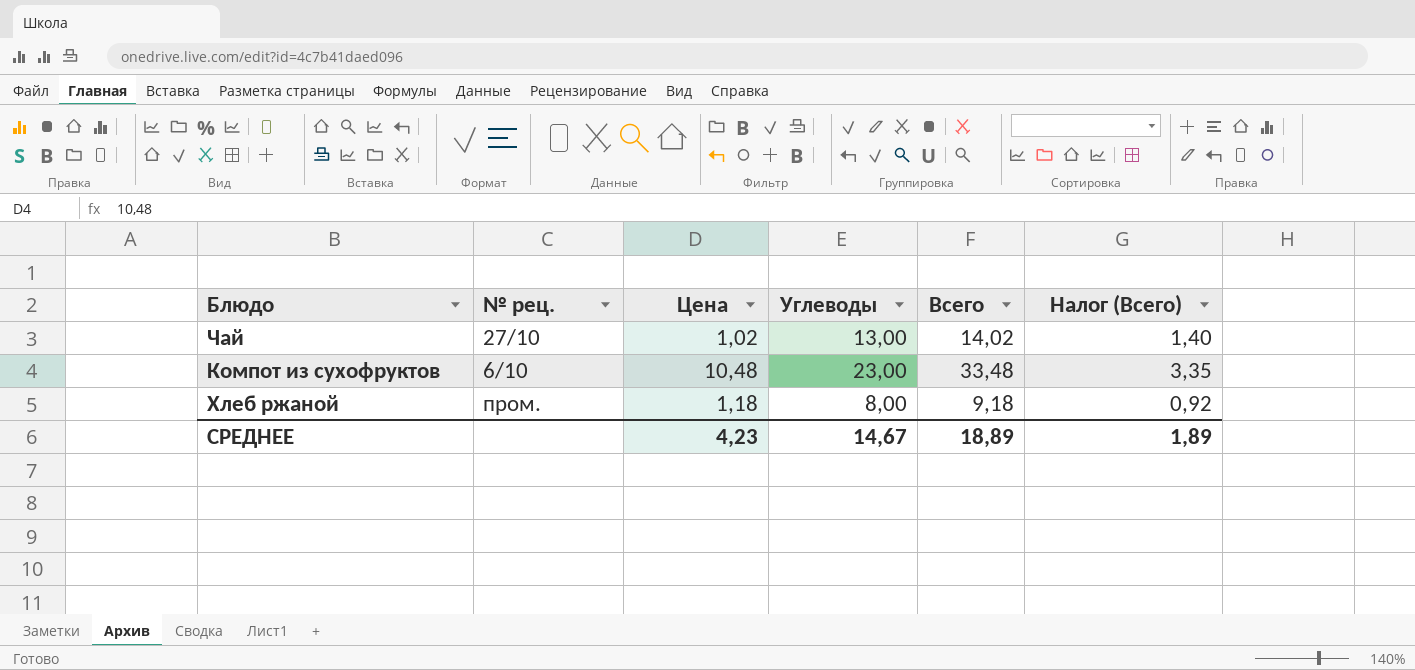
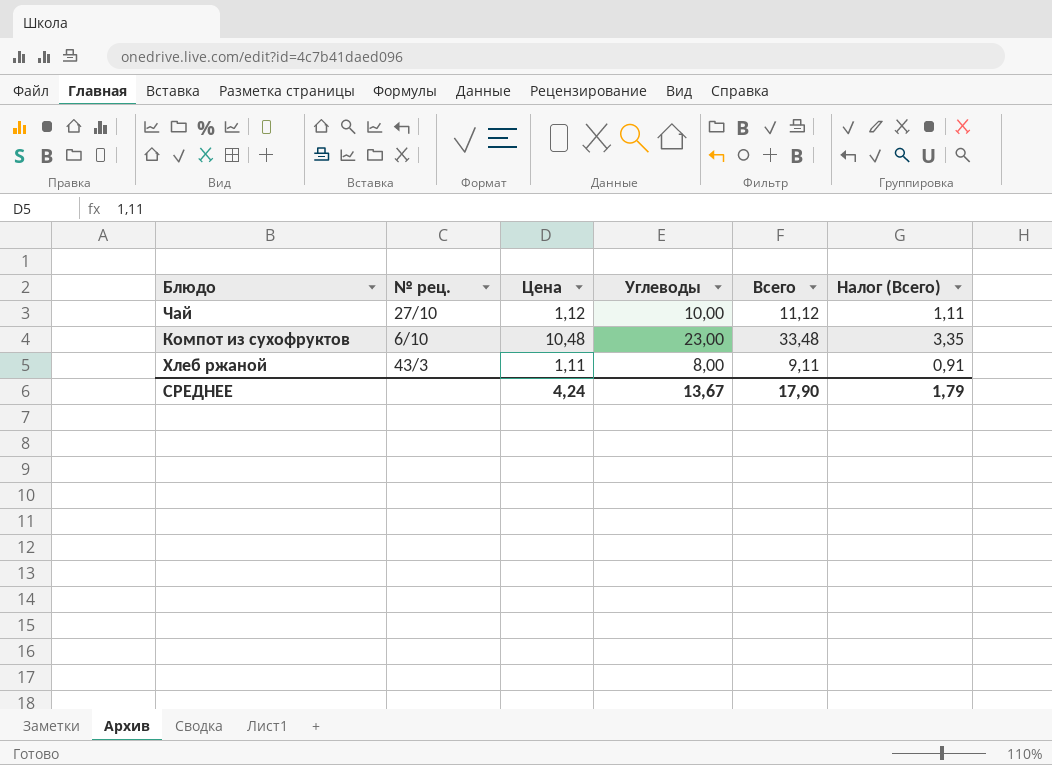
Чай | Цена: 1,02 -> 1,12
Чай | Углеводы: 13,00 -> 10,00
Чай | Всего: 14,02 -> 11,12
Чай | Налог (Всего): 1,40 -> 1,11
Хлеб ржаной | № рец.: пром. -> 43/3
Хлеб ржаной | Цена: 1,18 -> 1,11
Хлеб ржаной | Всего: 9,18 -> 9,11
Хлеб ржаной | Налог (Всего): 0,92 -> 0,91
СРЕДНЕЕ | Цена: 4,23 -> 4,24
СРЕДНЕЕ | Углеводы: 14,67 -> 13,67
СРЕДНЕЕ | Всего: 18,89 -> 17,90
СРЕДНЕЕ | Налог (Всего): 1,89 -> 1,79

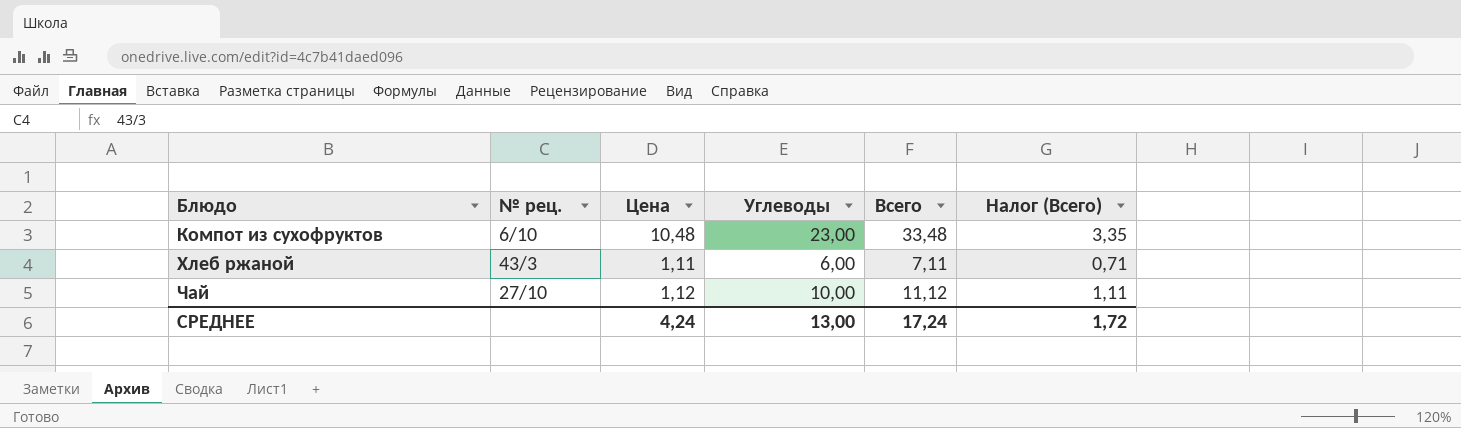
row order: none -> Блюдо ascending
Хлеб ржаной | Углеводы: 8,00 -> 6,00
Хлеб ржаной | Всего: 9,11 -> 7,11
Хлеб ржаной | Налог (Всего): 0,91 -> 0,71
СРЕДНЕЕ | Углеводы: 13,67 -> 13,00
СРЕДНЕЕ | Всего: 17,90 -> 17,24
СРЕДНЕЕ | Налог (Всего): 1,79 -> 1,72

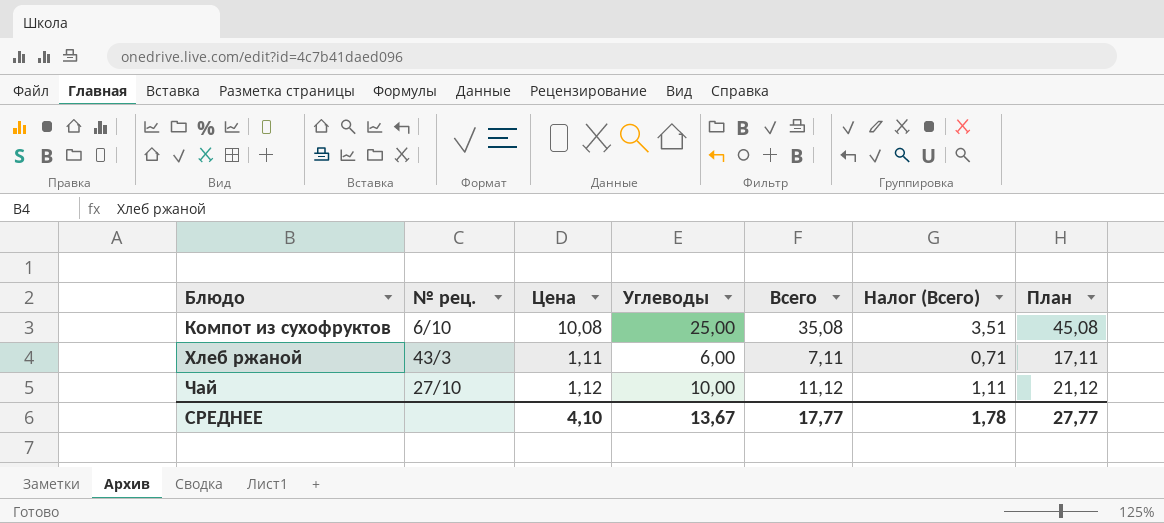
column План | formula: none -> [Всего] + 10
Компот из сухофруктов | Цена: 10,48 -> 10,08
Компот из сухофруктов | Углеводы: 23,00 -> 25,00
Компот из сухофруктов | Всего: 33,48 -> 35,08
Компот из сухофруктов | Налог (Всего): 3,35 -> 3,51
СРЕДНЕЕ | Цена: 4,24 -> 4,10
СРЕДНЕЕ | Углеводы: 13,00 -> 13,67
СРЕДНЕЕ | Всего: 17,24 -> 17,77
СРЕДНЕЕ | Налог (Всего): 1,72 -> 1,78

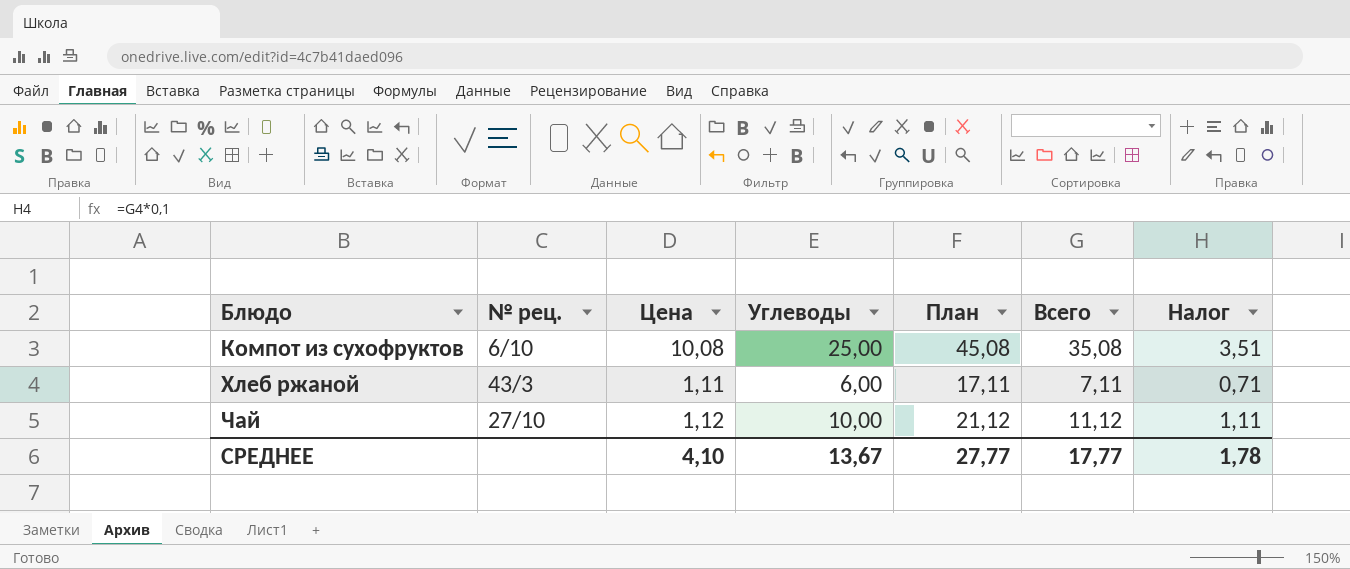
column План | position: 7 -> 5
column name: Налог (Всего) -> Налог

